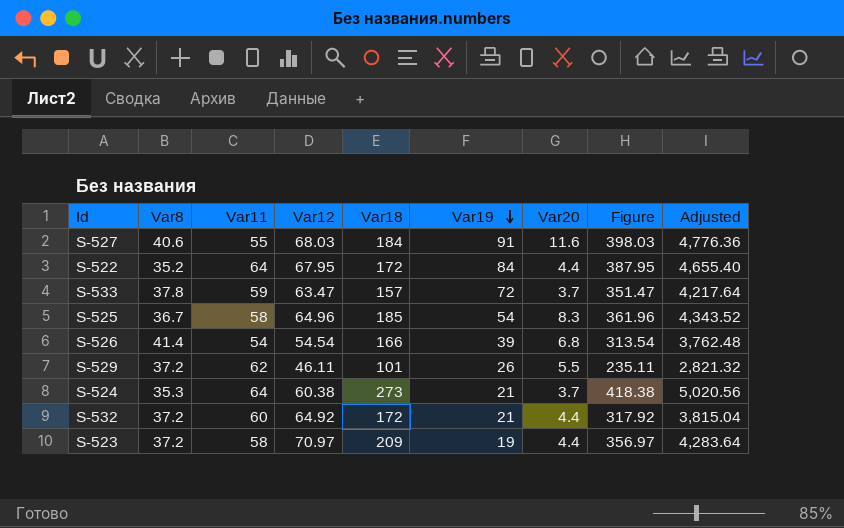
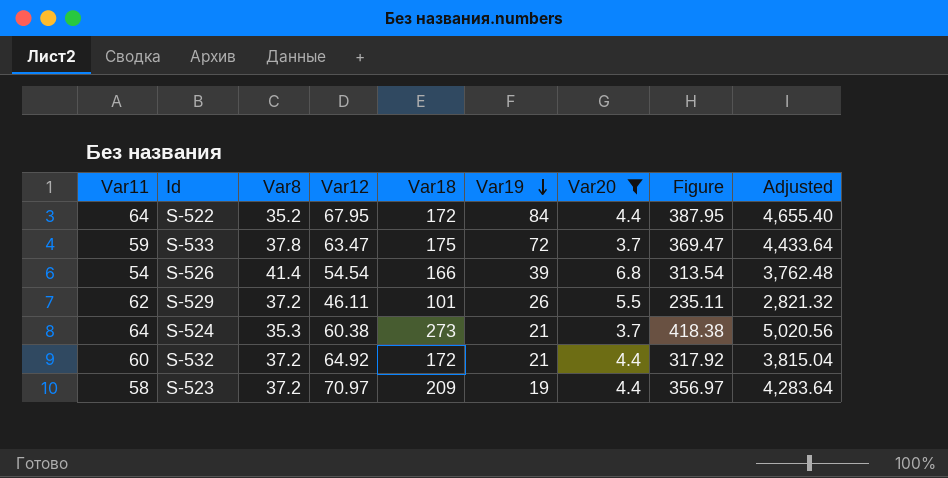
filter: none -> Var20 <= 6.8
column Var11 | position: 3 -> 1
S-533 | Var18: 157 -> 175
S-533 | Figure: 351.47 -> 369.47
S-533 | Adjusted: 4,217.64 -> 4,433.64

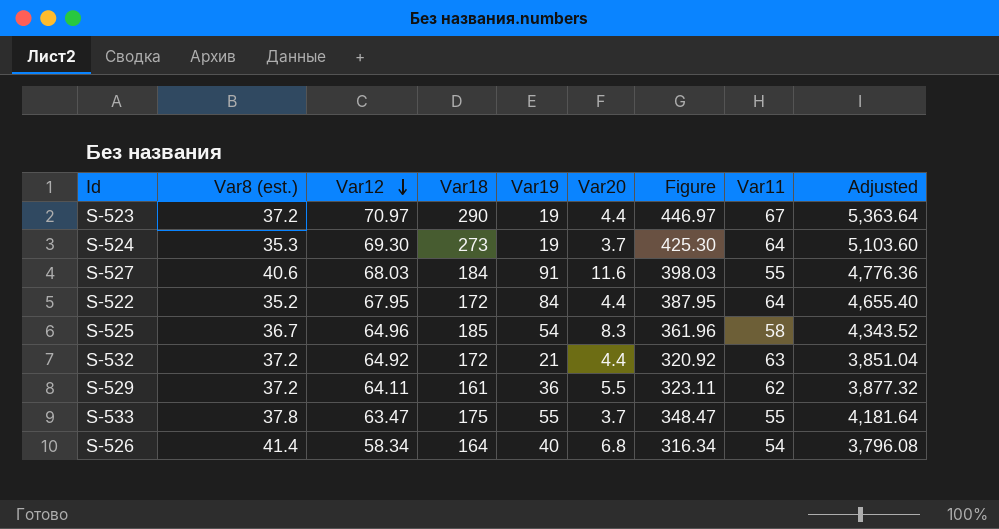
filter: Var20 <= 6.8 -> none
row order: Var19 descending -> Var12 descending
column name: Var8 -> Var8 (est.)
column Var11 | position: 1 -> 8
S-523 | Var18: 209 -> 290
S-523 | Figure: 356.97 -> 446.97
S-523 | Var11: 58 -> 67
S-523 | Adjusted: 4,283.64 -> 5,363.64
S-524 | Var12: 60.38 -> 69.30
S-524 | Var19: 21 -> 19
S-524 | Figure: 418.38 -> 425.30
S-524 | Adjusted: 5,020.56 -> 5,103.60
S-532 | Figure: 317.92 -> 320.92
S-532 | Var11: 60 -> 63
S-532 | Adjusted: 3,815.04 -> 3,851.04
S-529 | Var12: 46.11 -> 64.11
S-529 | Var18: 101 -> 161
S-529 | Var19: 26 -> 36
S-529 | Figure: 235.11 -> 323.11
S-529 | Adjusted: 2,821.32 -> 3,877.32
S-533 | Var19: 72 -> 55
S-533 | Figure: 369.47 -> 348.47
S-533 | Var11: 59 -> 55
S-533 | Adjusted: 4,433.64 -> 4,181.64
S-526 | Var12: 54.54 -> 58.34
S-526 | Var18: 166 -> 164
S-526 | Var19: 39 -> 40
S-526 | Figure: 313.54 -> 316.34
S-526 | Adjusted: 3,762.48 -> 3,796.08

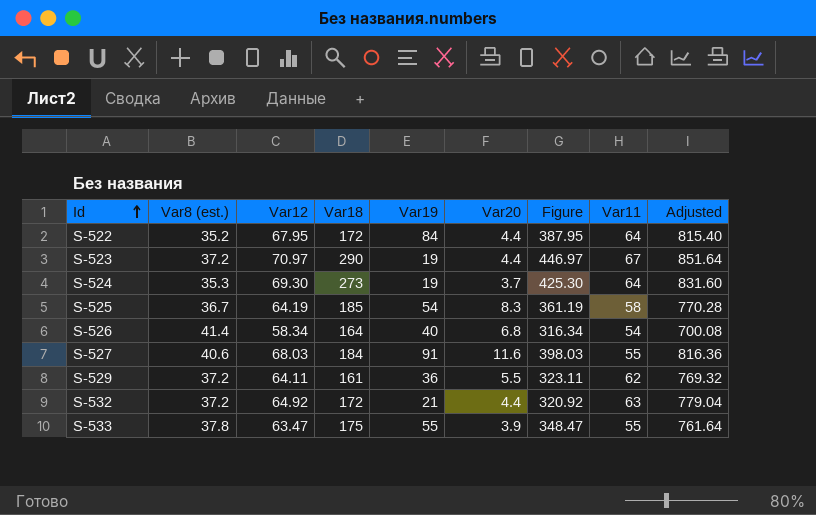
row order: Var12 descending -> Id ascending
column Adjusted | formula: [Figure] * 12 -> [Var12] * 12
S-525 | Var12: 64.96 -> 64.19
S-525 | Figure: 361.96 -> 361.19
S-533 | Var20: 3.7 -> 3.9

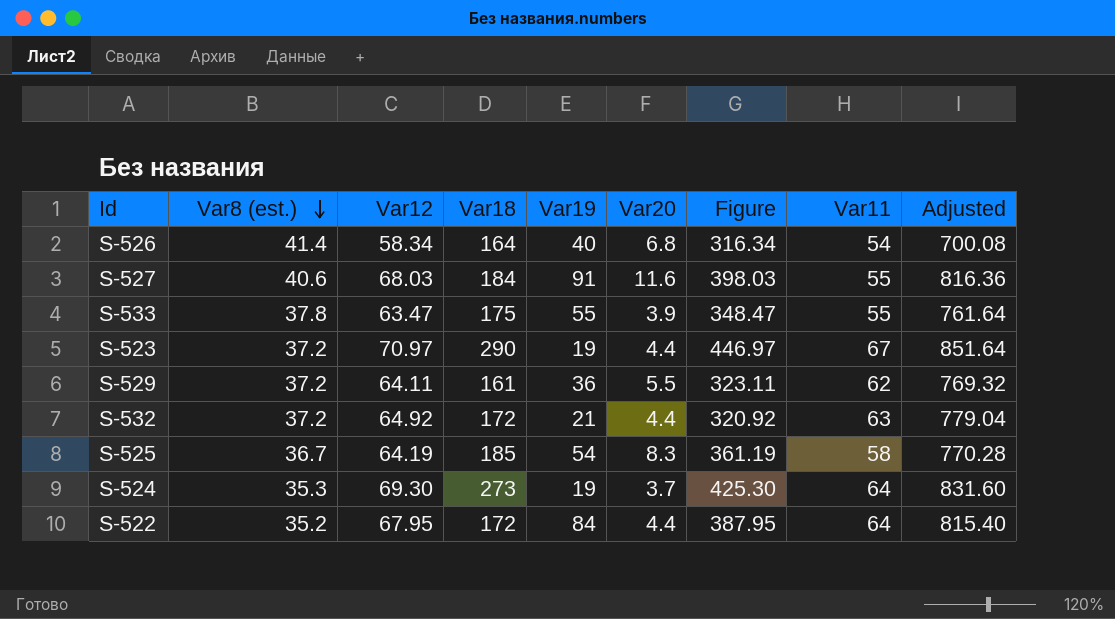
row order: Id ascending -> Var8 (est.) descending

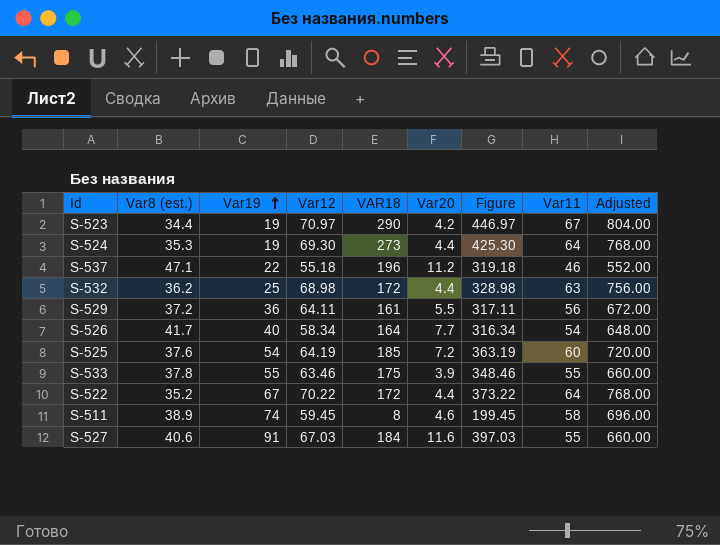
row order: Var8 (est.) descending -> Var19 ascending
column Var19 | position: 5 -> 3
column name: Var18 -> VAR18
column Adjusted | formula: [Var12] * 12 -> [Var11] * 12
S-523 | Var8 (est.): 37.2 -> 34.4
S-523 | Var20: 4.4 -> 4.2
S-524 | Var20: 3.7 -> 4.4
row S-537: none -> 47.1 | 22 | 55.18 | 196 | 11.2 | 319.18 | 46 | 552.00
S-532 | Var8 (est.): 37.2 -> 36.2
S-532 | Var19: 21 -> 25
S-532 | Var12: 64.92 -> 68.98
S-532 | Figure: 320.92 -> 328.98
S-529 | Figure: 323.11 -> 317.11
S-529 | Var11: 62 -> 56
S-526 | Var8 (est.): 41.4 -> 41.7
S-526 | Var20: 6.8 -> 7.7
S-525 | Var8 (est.): 36.7 -> 37.6
S-525 | Var20: 8.3 -> 7.2
S-525 | Figure: 361.19 -> 363.19
S-525 | Var11: 58 -> 60
S-533 | Var12: 63.47 -> 63.46
S-533 | Figure: 348.47 -> 348.46
S-522 | Var19: 84 -> 67
S-522 | Var12: 67.95 -> 70.22
S-522 | Figure: 387.95 -> 373.22
row S-511: none -> 38.9 | 74 | 59.45 | 8 | 4.6 | 199.45 | 58 | 696.00
S-527 | Var12: 68.03 -> 67.03
S-527 | Figure: 398.03 -> 397.03

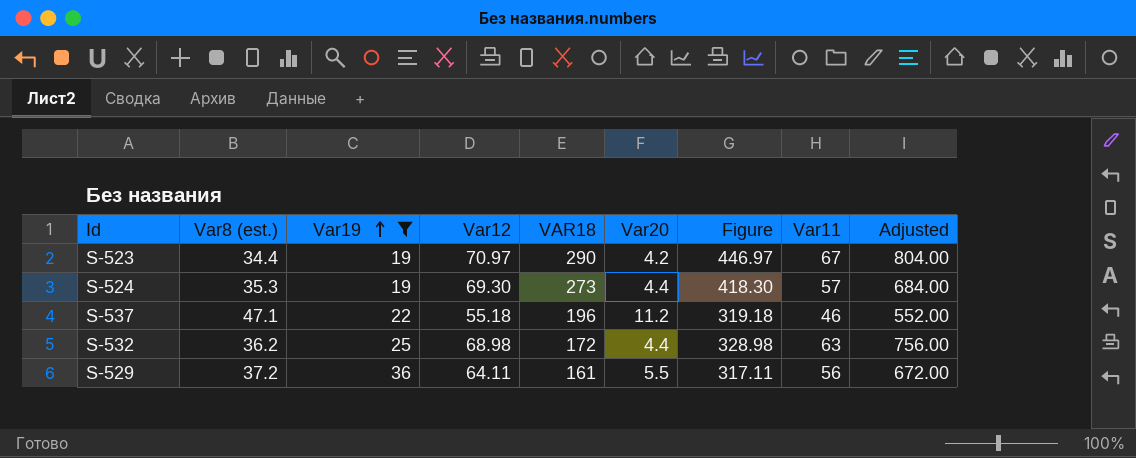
filter: none -> Var19 <= 36
S-524 | Figure: 425.30 -> 418.30
S-524 | Var11: 64 -> 57
S-524 | Adjusted: 768.00 -> 684.00

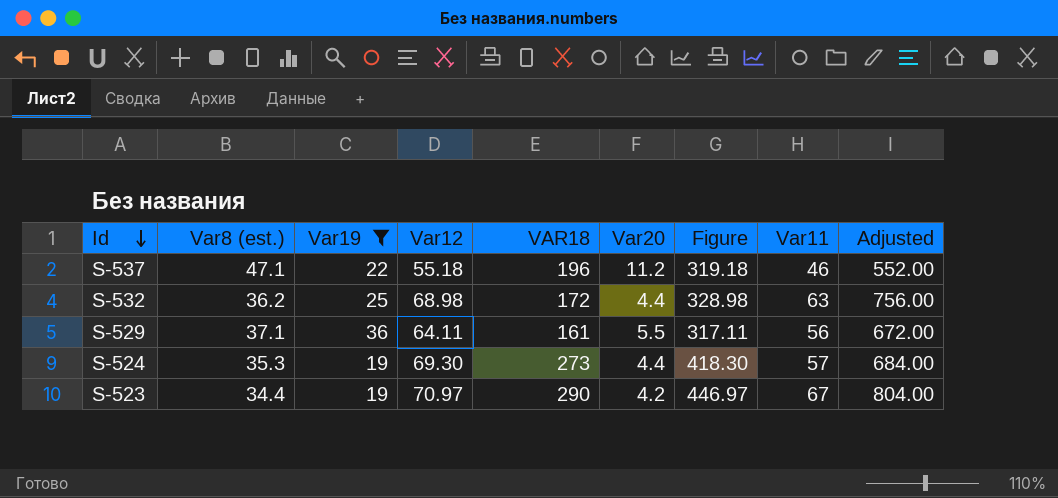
row order: Var19 ascending -> Id descending
S-529 | Var8 (est.): 37.2 -> 37.1

